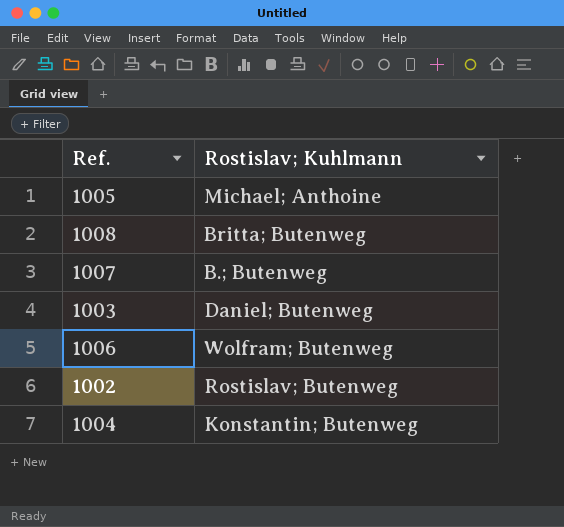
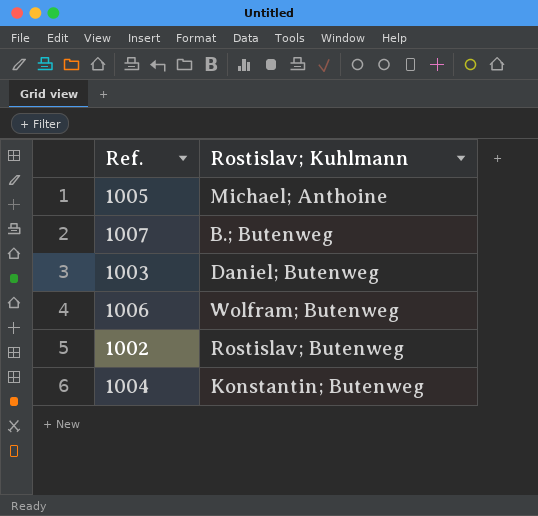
row 1008: Britta; Butenweg -> none

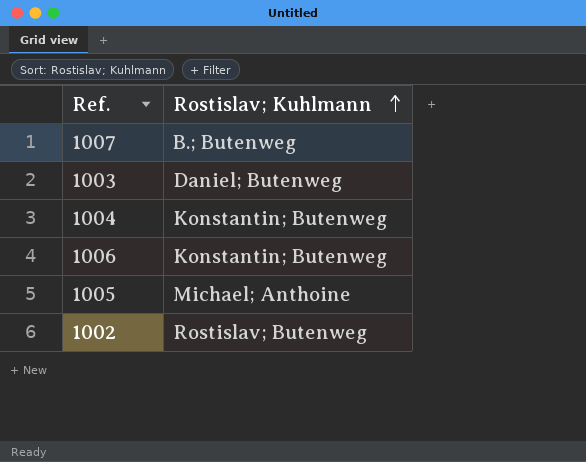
row order: none -> Rostislav; Kuhlmann ascending
1006 | Rostislav; Kuhlmann: Wolfram; Butenweg -> Konstantin; Butenweg

